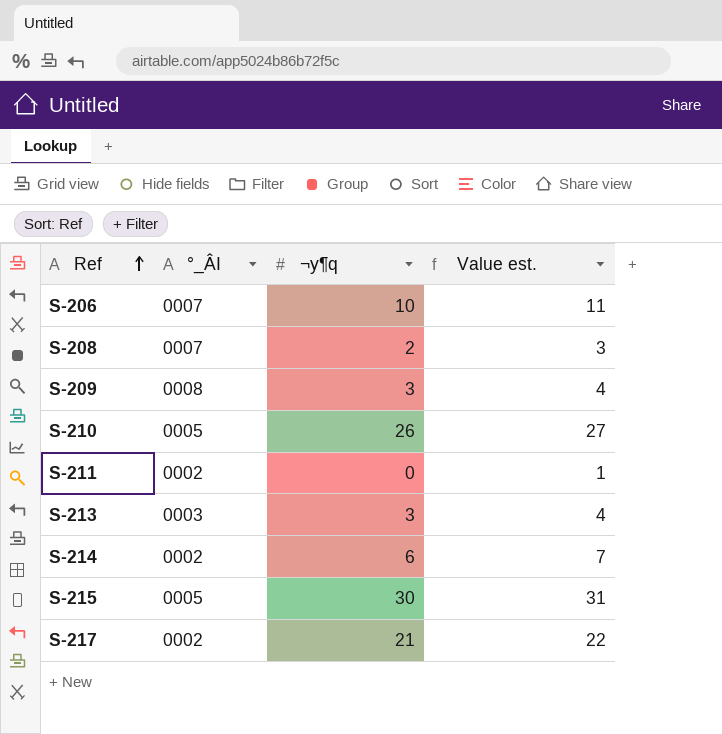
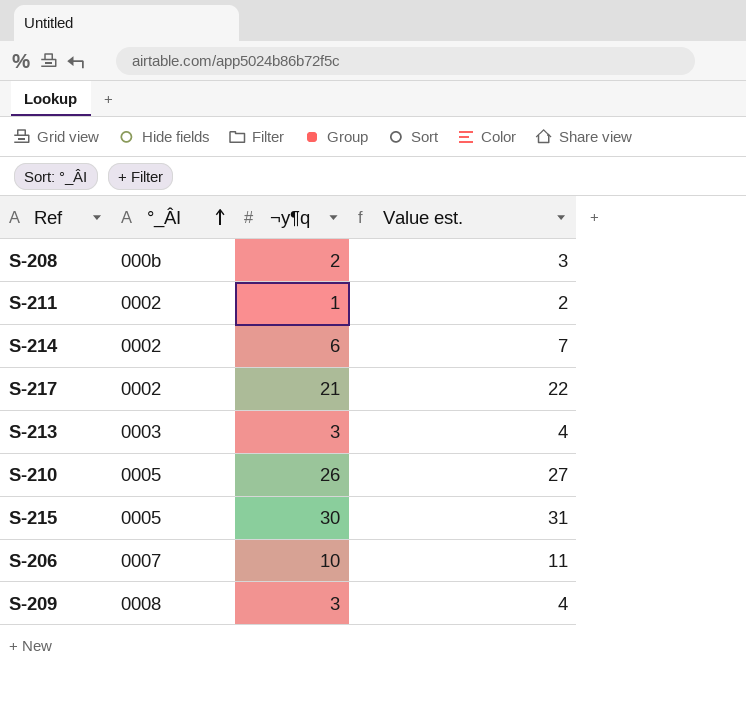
row order: Ref ascending -> °_ÂI ascending
S-208 | °_ÂI: 0007 -> 000b
S-211 | ¬y¶q: 0 -> 1
S-211 | Value est.: 1 -> 2

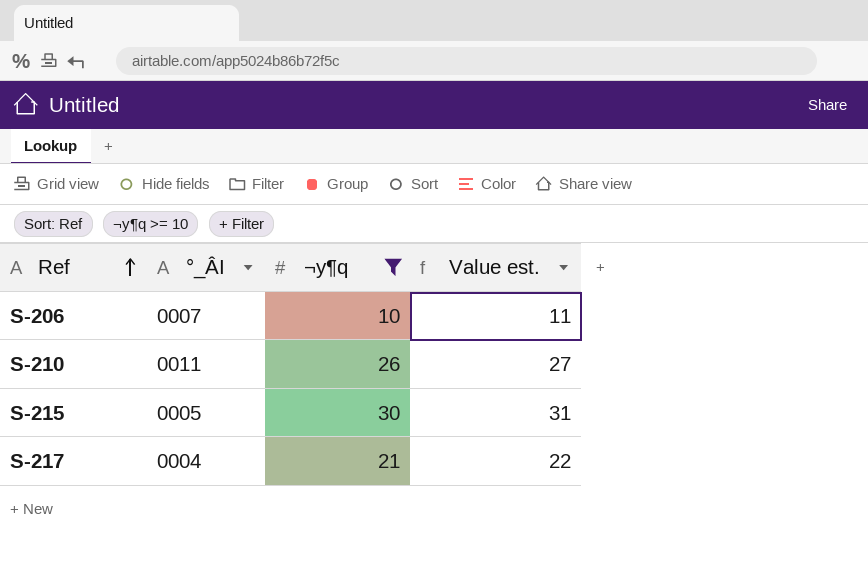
filter: none -> ¬y¶q >= 10
row order: °_ÂI ascending -> Ref ascending
S-210 | °_ÂI: 0005 -> 0011
S-217 | °_ÂI: 0002 -> 0004

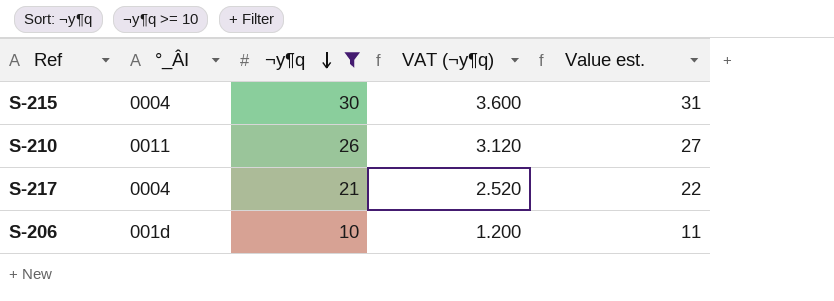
row order: Ref ascending -> ¬y¶q descending
column VAT (¬y¶q) | formula: none -> [¬y¶q] * 0.12
S-215 | °_ÂI: 0005 -> 0004
S-206 | °_ÂI: 0007 -> 001d

